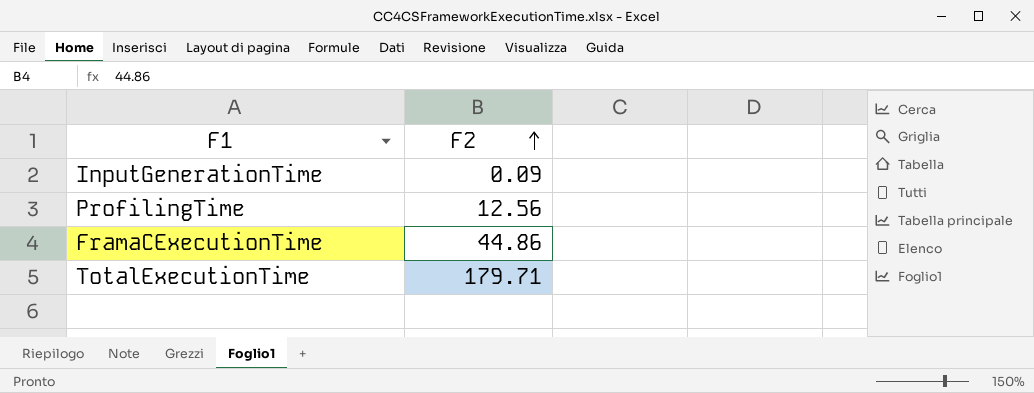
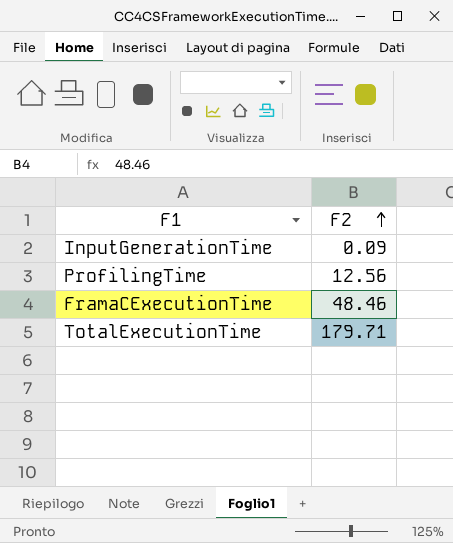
FramaCExecutionTime | F2: 44.86 -> 48.46

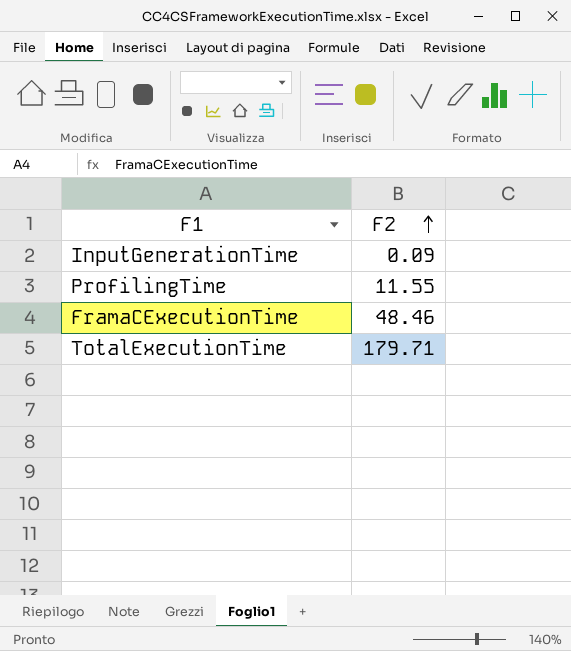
ProfilingTime | F2: 12.56 -> 11.55

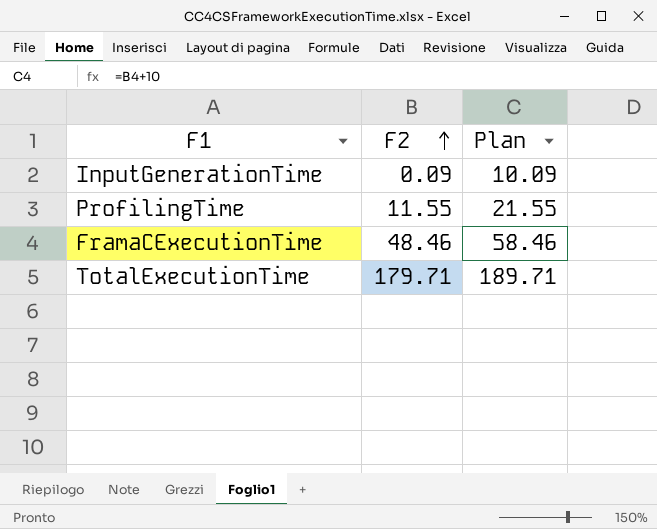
column Plan | formula: none -> [F2] + 10

